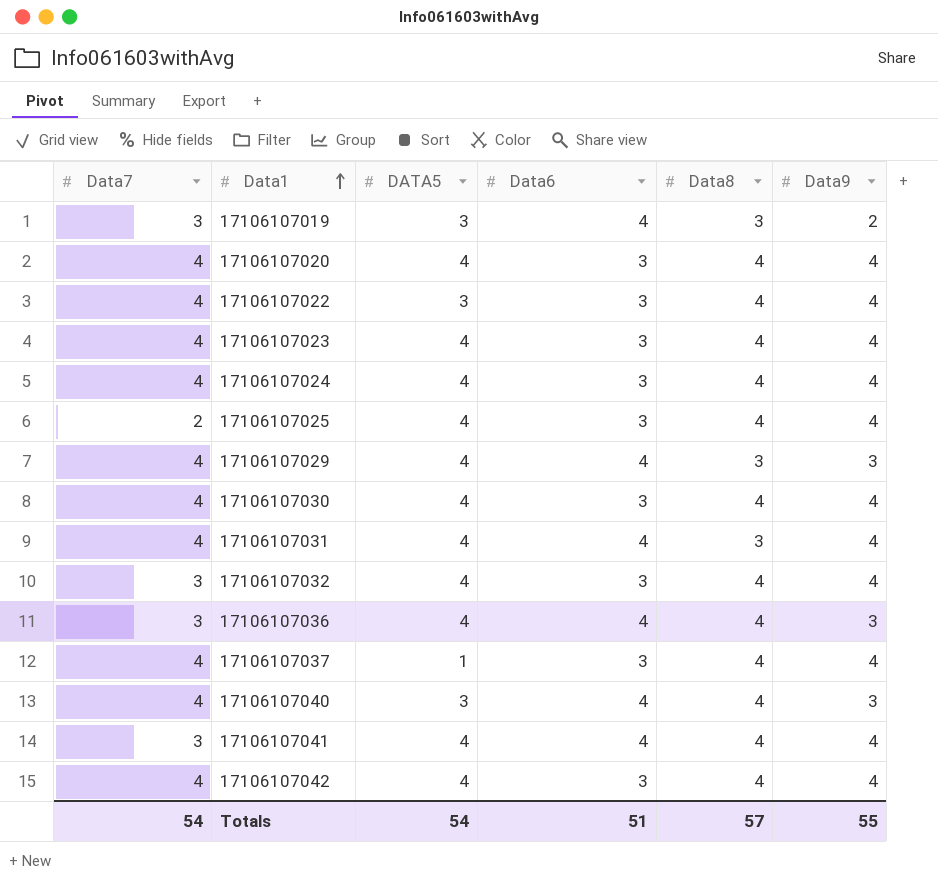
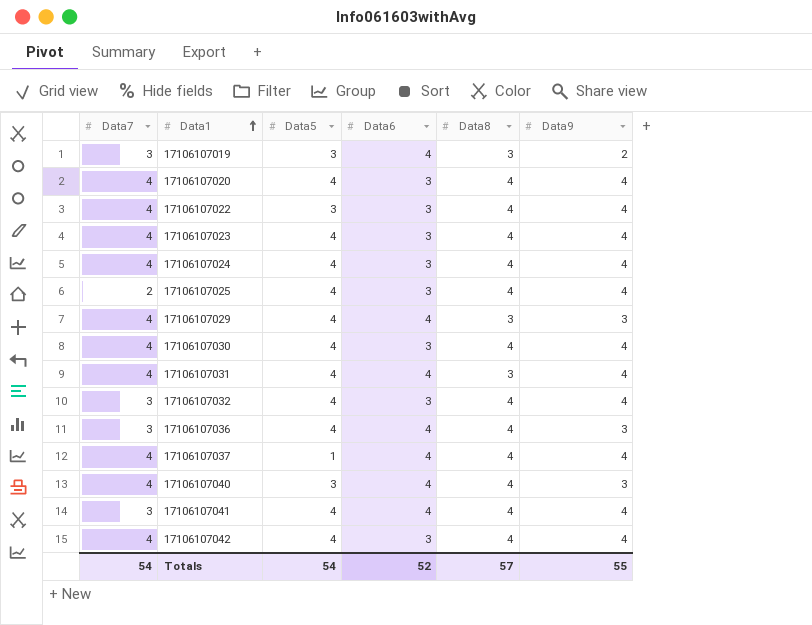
column name: DATA5 -> Data5
17106107037 | Data6: 3 -> 4
Totals | Data6: 51 -> 52

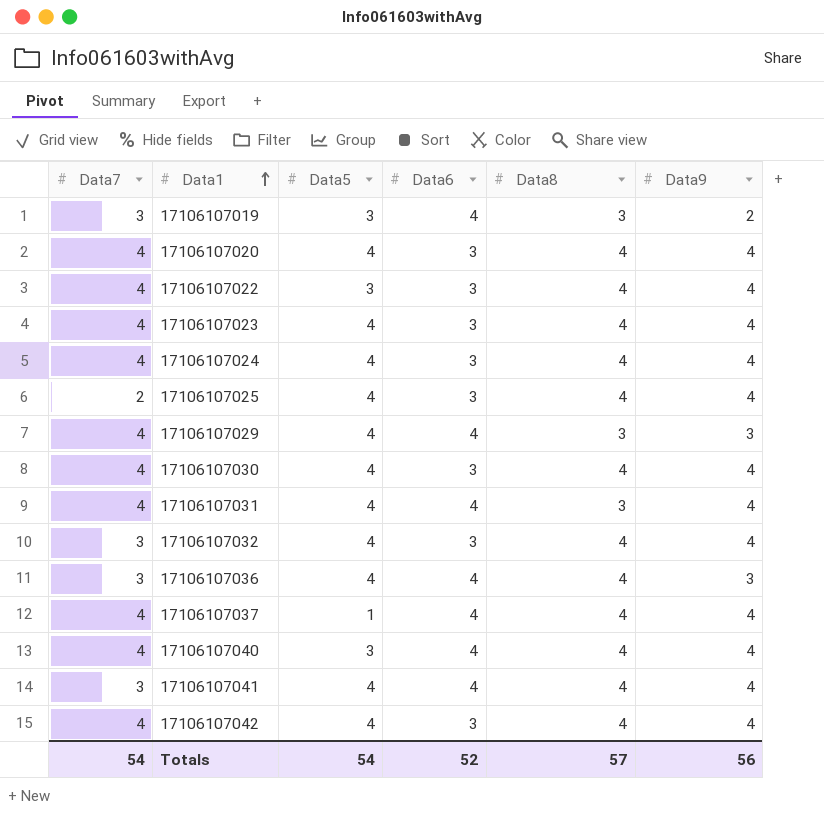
17106107040 | Data9: 3 -> 4
Totals | Data9: 55 -> 56

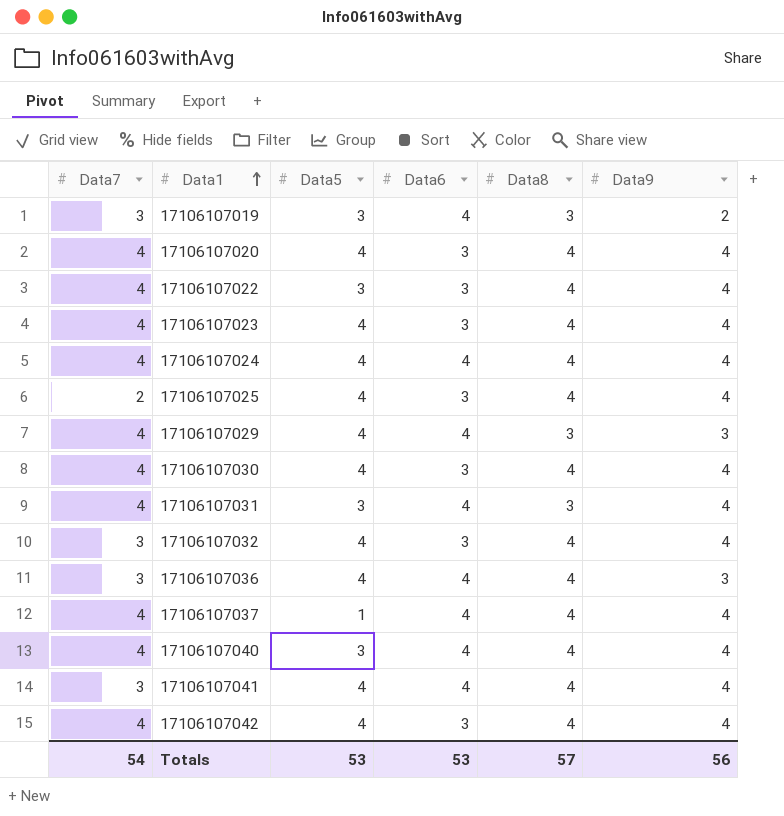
17106107024 | Data6: 3 -> 4
17106107031 | Data5: 4 -> 3
Totals | Data5: 54 -> 53
Totals | Data6: 52 -> 53

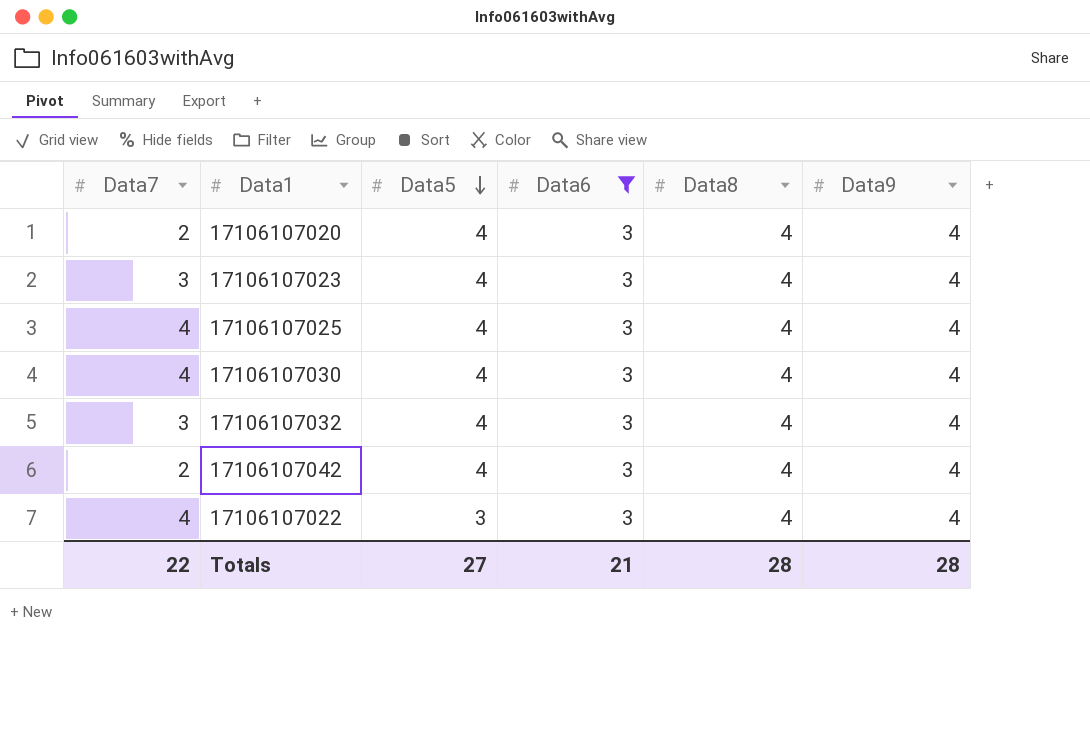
filter: none -> Data6 = 3
row order: Data1 ascending -> Data5 descending
17106107020 | Data7: 4 -> 2
17106107023 | Data7: 4 -> 3
17106107025 | Data7: 2 -> 4
17106107042 | Data7: 4 -> 2
Totals | Data7: 54 -> 22
Totals | Data5: 53 -> 27
Totals | Data6: 53 -> 21
Totals | Data8: 57 -> 28
Totals | Data9: 56 -> 28

